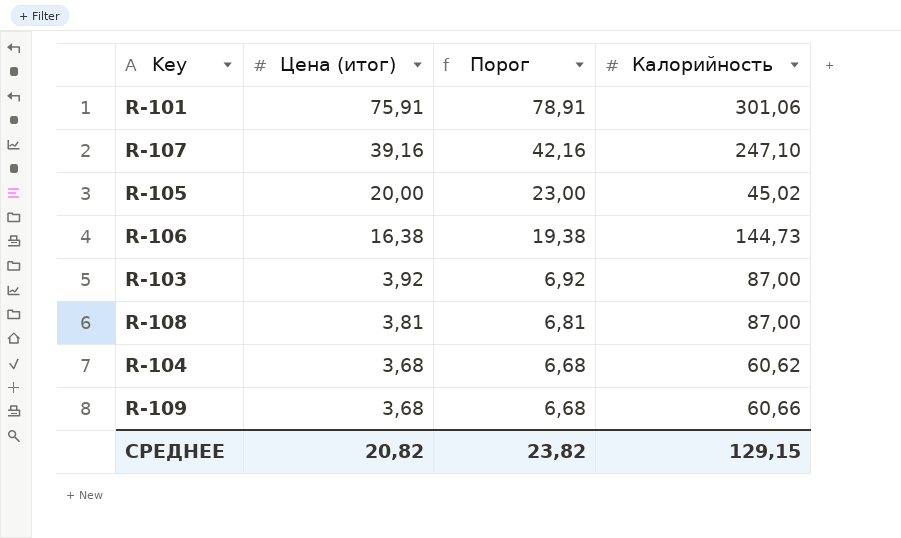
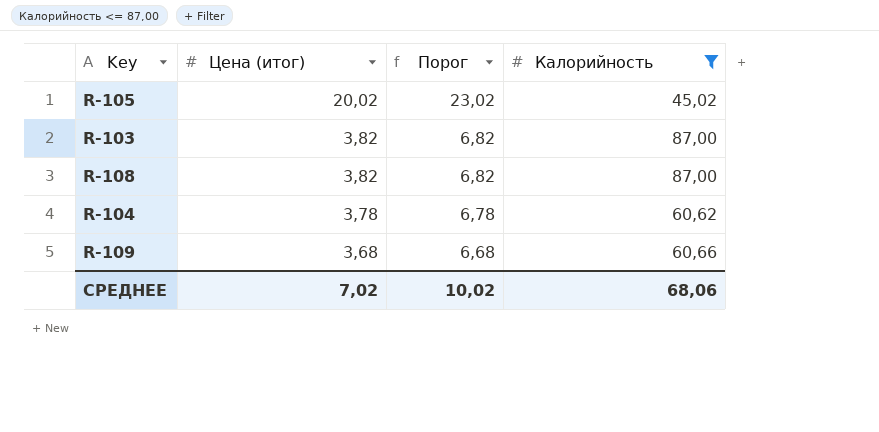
filter: none -> Калорийность <= 87,00
R-105 | Цена (итог): 20,00 -> 20,02
R-105 | Порог: 23,00 -> 23,02
R-103 | Цена (итог): 3,92 -> 3,82
R-103 | Порог: 6,92 -> 6,82
R-108 | Цена (итог): 3,81 -> 3,82
R-108 | Порог: 6,81 -> 6,82
R-104 | Цена (итог): 3,68 -> 3,78
R-104 | Порог: 6,68 -> 6,78
СРЕДНЕЕ | Цена (итог): 20,82 -> 7,02
СРЕДНЕЕ | Порог: 23,82 -> 10,02
СРЕДНЕЕ | Калорийность: 129,15 -> 68,06

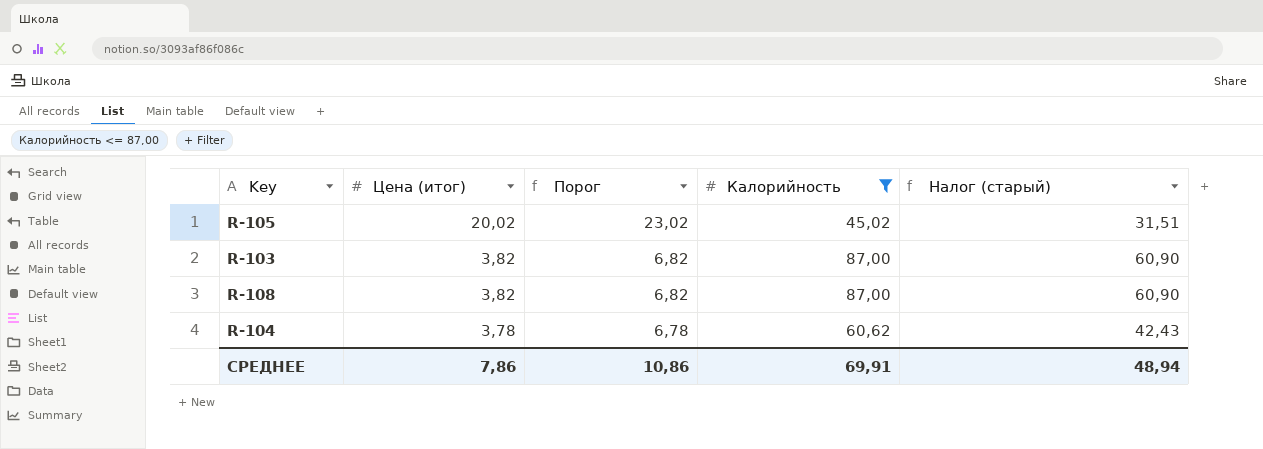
column Налог (старый) | formula: none -> [Калорийность] * 0,7
row R-109: 3,68 | 6,68 | 60,66 -> none
СРЕДНЕЕ | Цена (итог): 7,02 -> 7,86
СРЕДНЕЕ | Порог: 10,02 -> 10,86
СРЕДНЕЕ | Калорийность: 68,06 -> 69,91

